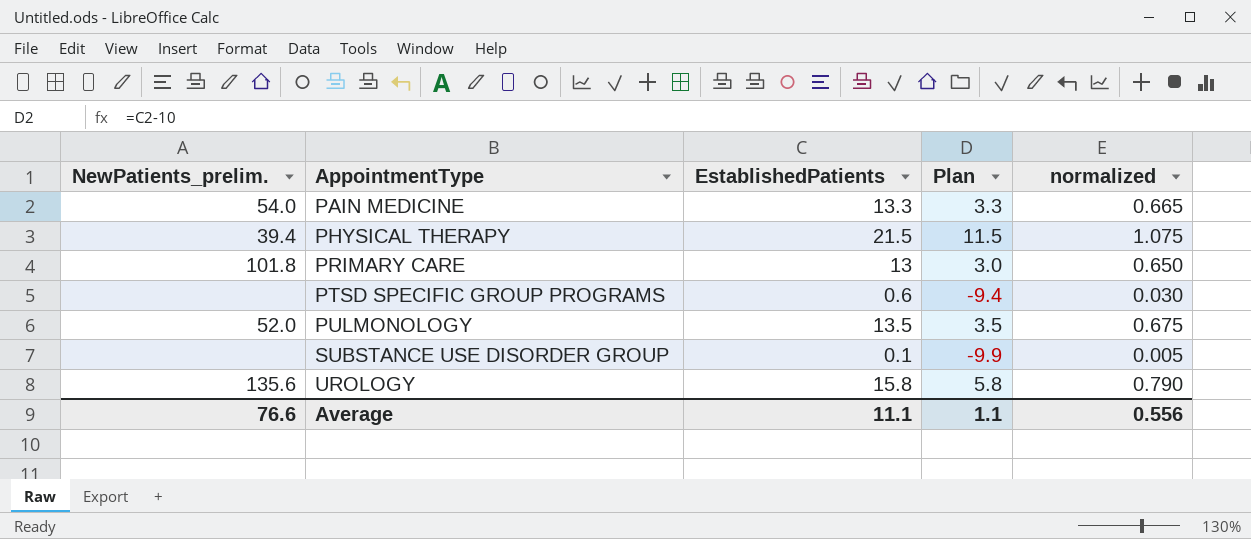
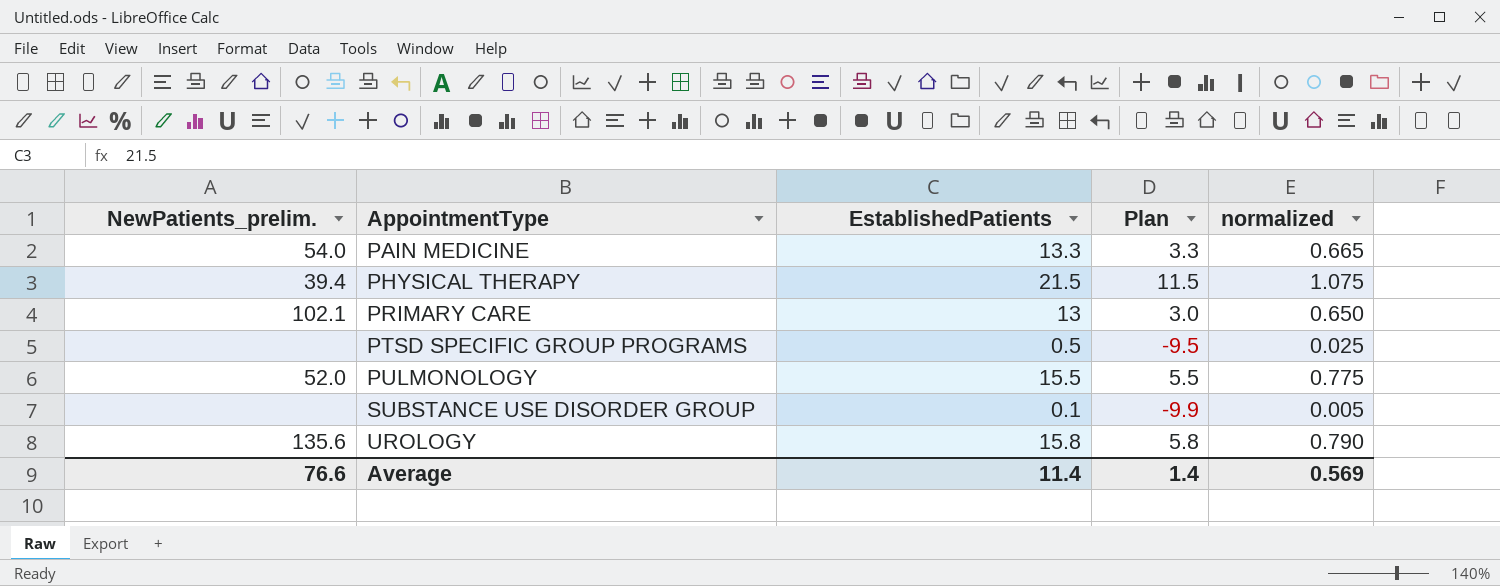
PRIMARY CARE | NewPatients_prelim.: 101.8 -> 102.1
PTSD SPECIFIC GROUP PROGRAMS | EstablishedPatients: 0.6 -> 0.5
PTSD SPECIFIC GROUP PROGRAMS | Plan: -9.4 -> -9.5
PTSD SPECIFIC GROUP PROGRAMS | normalized: 0.030 -> 0.025
PULMONOLOGY | EstablishedPatients: 13.5 -> 15.5
PULMONOLOGY | Plan: 3.5 -> 5.5
PULMONOLOGY | normalized: 0.675 -> 0.775
Average | EstablishedPatients: 11.1 -> 11.4
Average | Plan: 1.1 -> 1.4
Average | normalized: 0.556 -> 0.569

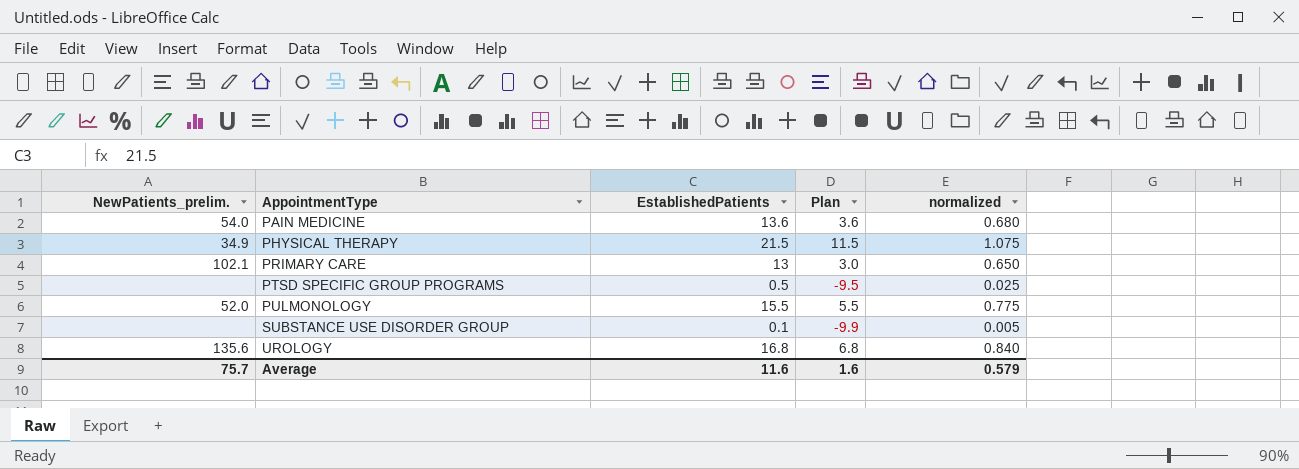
PAIN MEDICINE | EstablishedPatients: 13.3 -> 13.6
PAIN MEDICINE | Plan: 3.3 -> 3.6
PAIN MEDICINE | normalized: 0.665 -> 0.680
PHYSICAL THERAPY | NewPatients_prelim.: 39.4 -> 34.9
UROLOGY | EstablishedPatients: 15.8 -> 16.8
UROLOGY | Plan: 5.8 -> 6.8
UROLOGY | normalized: 0.790 -> 0.840
Average | NewPatients_prelim.: 76.6 -> 75.7
Average | EstablishedPatients: 11.4 -> 11.6
Average | Plan: 1.4 -> 1.6
Average | normalized: 0.569 -> 0.579

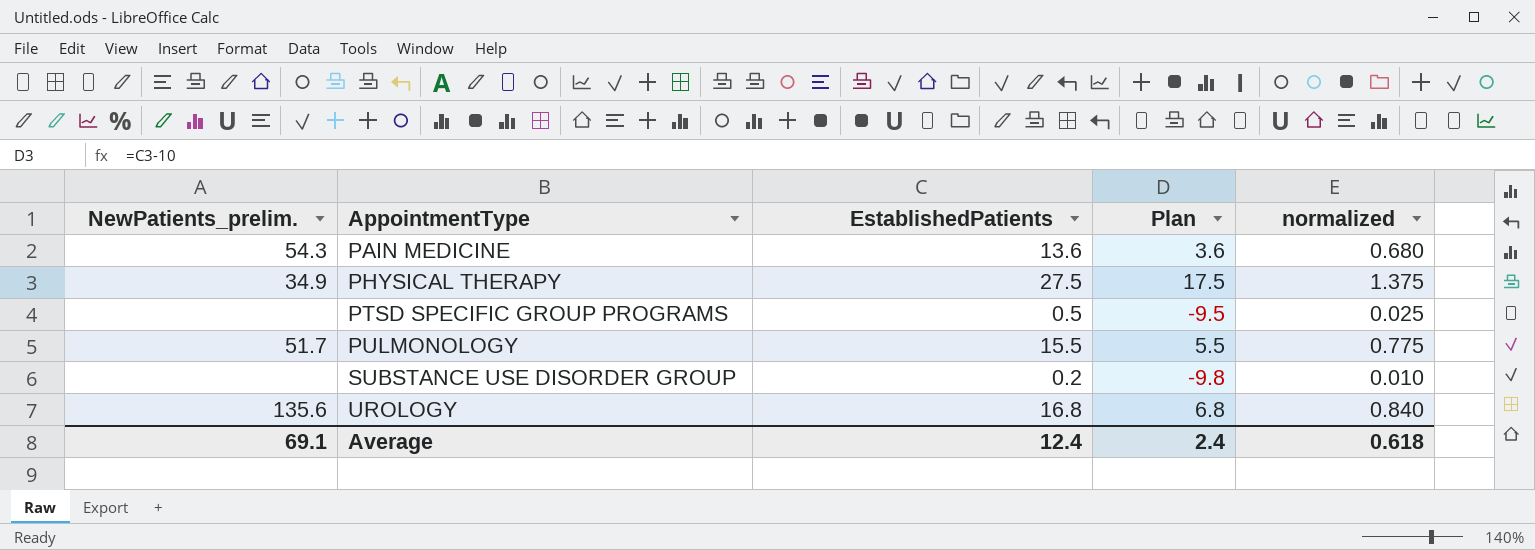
row PRIMARY CARE: 102.1 | 13 | 3.0 | 0.650 -> none
PAIN MEDICINE | NewPatients_prelim.: 54.0 -> 54.3
PHYSICAL THERAPY | EstablishedPatients: 21.5 -> 27.5
PHYSICAL THERAPY | Plan: 11.5 -> 17.5
PHYSICAL THERAPY | normalized: 1.075 -> 1.375
PULMONOLOGY | NewPatients_prelim.: 52.0 -> 51.7
SUBSTANCE USE DISORDER GROUP | EstablishedPatients: 0.1 -> 0.2
SUBSTANCE USE DISORDER GROUP | Plan: -9.9 -> -9.8
SUBSTANCE USE DISORDER GROUP | normalized: 0.005 -> 0.010
Average | NewPatients_prelim.: 75.7 -> 69.1
Average | EstablishedPatients: 11.6 -> 12.4
Average | Plan: 1.6 -> 2.4
Average | normalized: 0.579 -> 0.618

